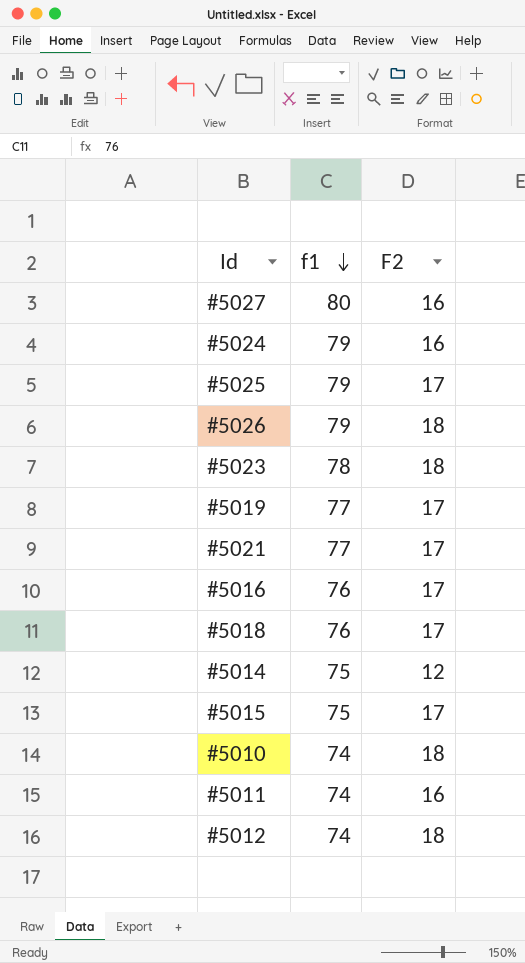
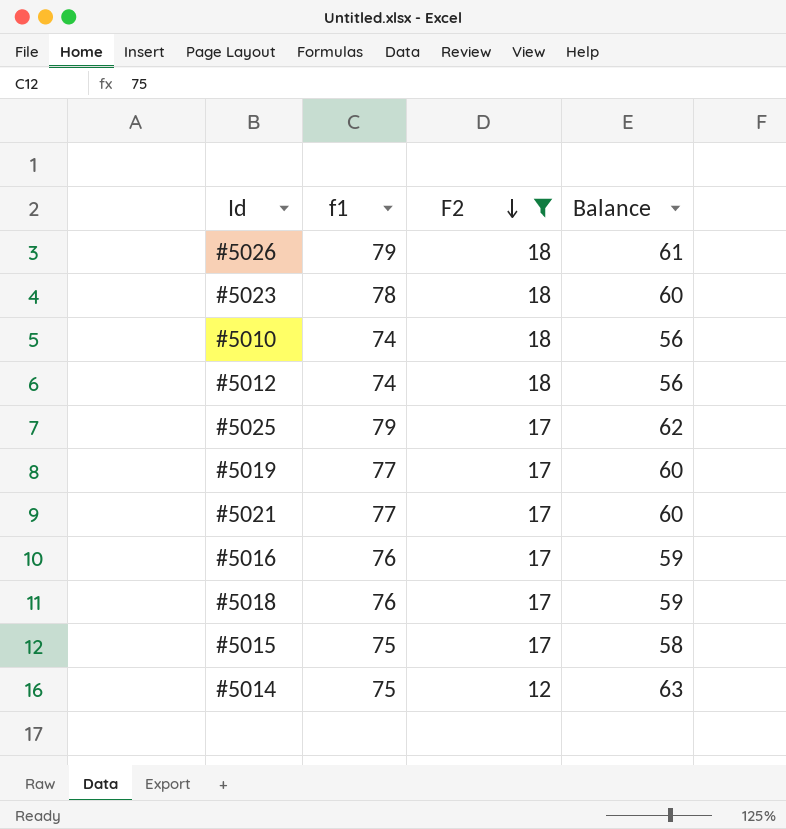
filter: none -> F2 != 16
row order: f1 descending -> F2 descending
column Balance | formula: none -> [f1] - [F2]

